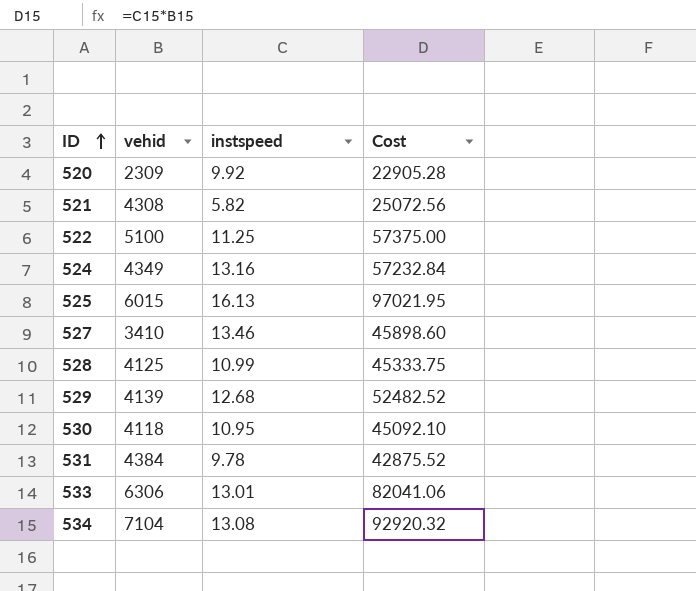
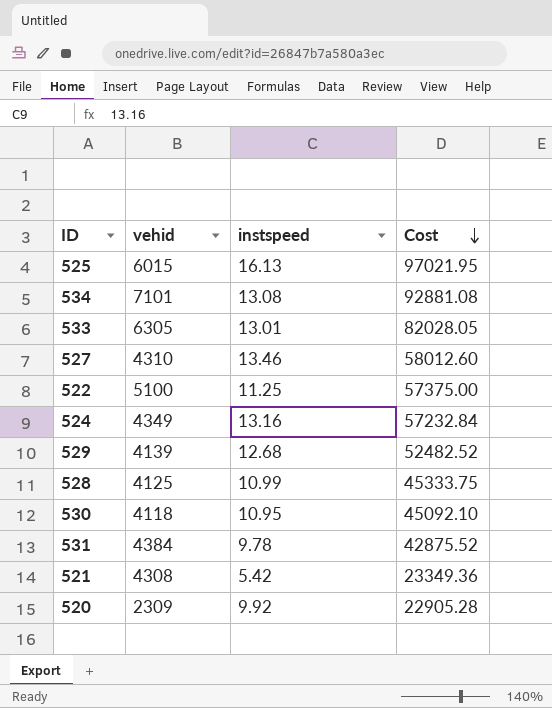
row order: ID ascending -> Cost descending
534 | vehid: 7104 -> 7101
534 | Cost: 92920.32 -> 92881.08
533 | vehid: 6306 -> 6305
533 | Cost: 82041.06 -> 82028.05
527 | vehid: 3410 -> 4310
527 | Cost: 45898.60 -> 58012.60
521 | instspeed: 5.82 -> 5.42
521 | Cost: 25072.56 -> 23349.36

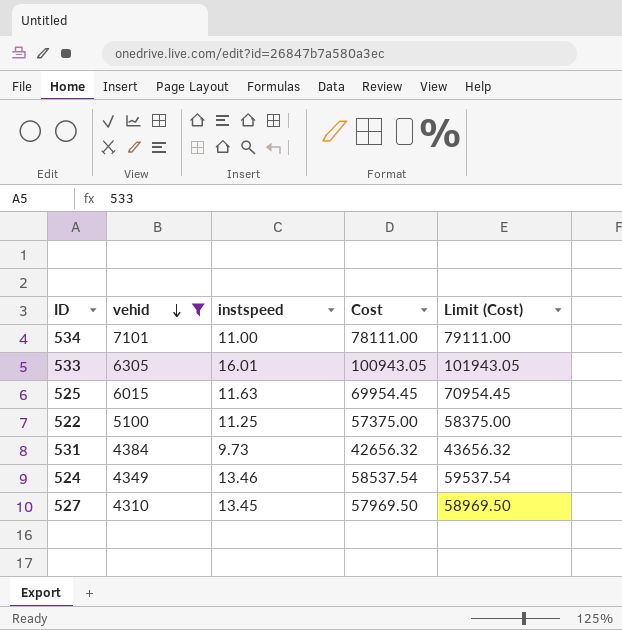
filter: none -> vehid >= 4310
row order: Cost descending -> vehid descending
column Limit (Cost) | formula: none -> [Cost] + 1000
534 | instspeed: 13.08 -> 11.00
534 | Cost: 92881.08 -> 78111.00
533 | instspeed: 13.01 -> 16.01
533 | Cost: 82028.05 -> 100943.05
525 | instspeed: 16.13 -> 11.63
525 | Cost: 97021.95 -> 69954.45
531 | instspeed: 9.78 -> 9.73
531 | Cost: 42875.52 -> 42656.32
524 | instspeed: 13.16 -> 13.46
524 | Cost: 57232.84 -> 58537.54
527 | instspeed: 13.46 -> 13.45
527 | Cost: 58012.60 -> 57969.50

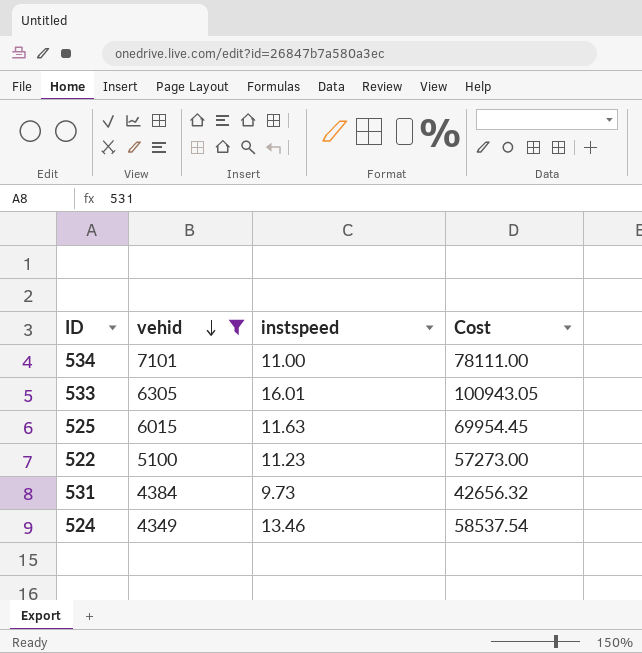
column Limit (Cost) | formula: [Cost] + 1000 -> none
row 527: 4310 | 13.45 | 57969.50 | 58969.50 -> none
522 | instspeed: 11.25 -> 11.23
522 | Cost: 57375.00 -> 57273.00

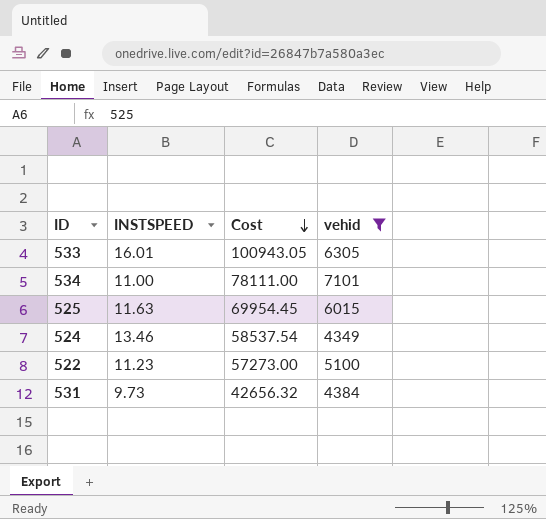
row order: vehid descending -> Cost descending
column name: instspeed -> INSTSPEED
column vehid | position: 2 -> 4

